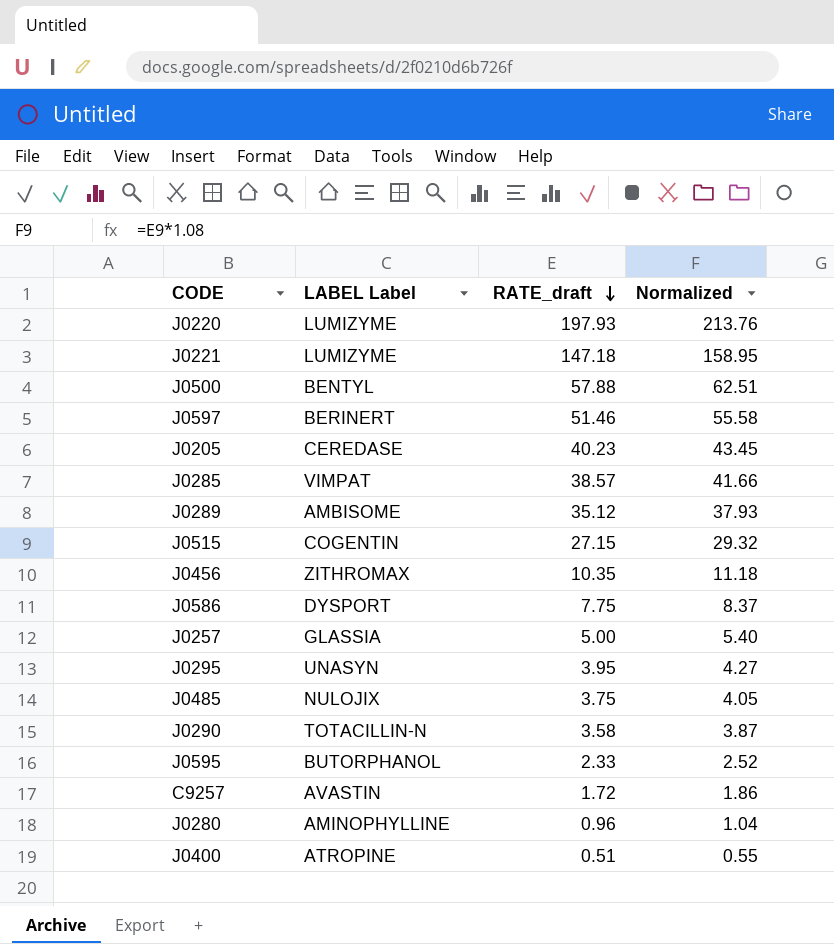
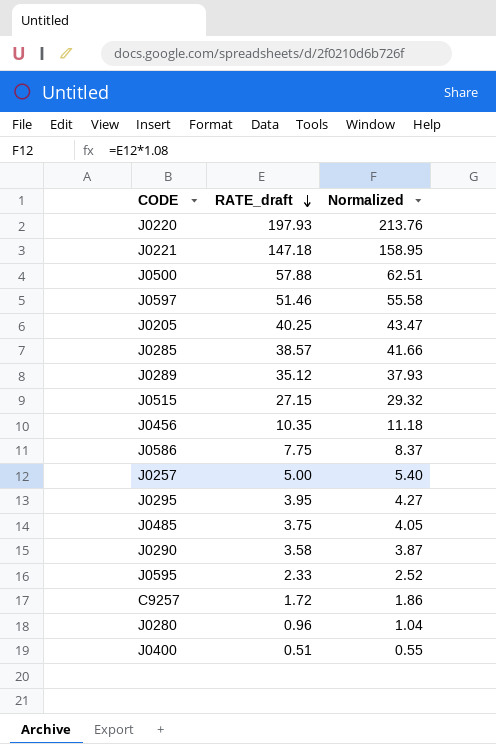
column LABEL Label | position: 2 -> none
J0205 | RATE_draft: 40.23 -> 40.25
J0205 | Normalized: 43.45 -> 43.47

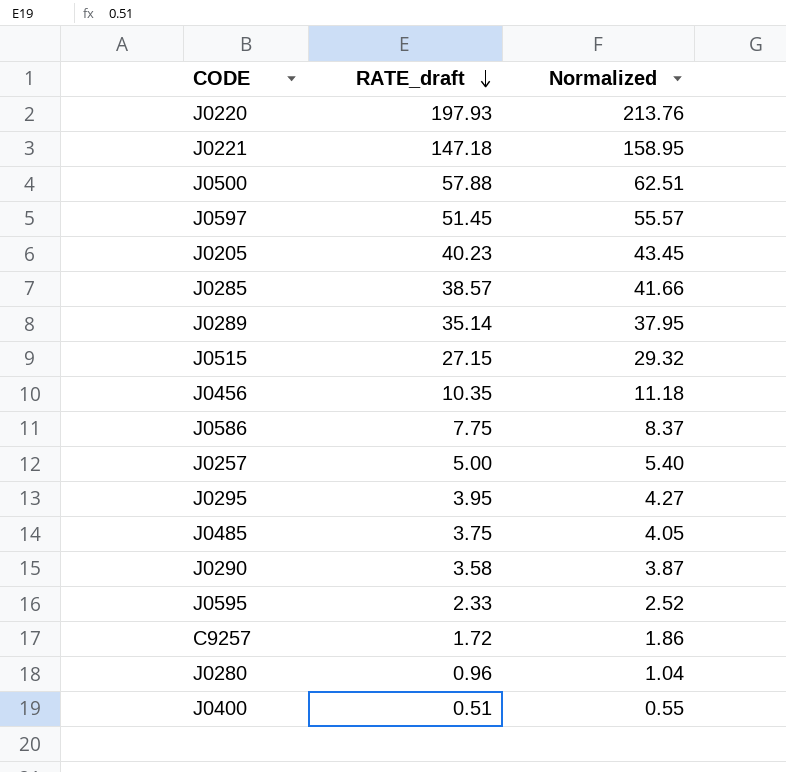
J0597 | RATE_draft: 51.46 -> 51.45
J0597 | Normalized: 55.58 -> 55.57
J0205 | RATE_draft: 40.25 -> 40.23
J0205 | Normalized: 43.47 -> 43.45
J0289 | RATE_draft: 35.12 -> 35.14
J0289 | Normalized: 37.93 -> 37.95

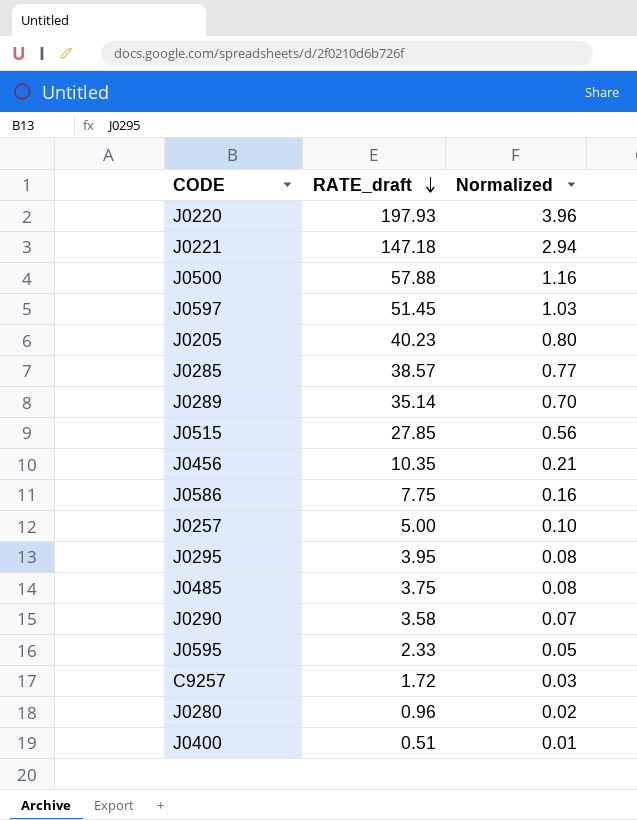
column Normalized | formula: [RATE_draft] * 1.08 -> [RATE_draft] * 0.02
J0515 | RATE_draft: 27.15 -> 27.85

